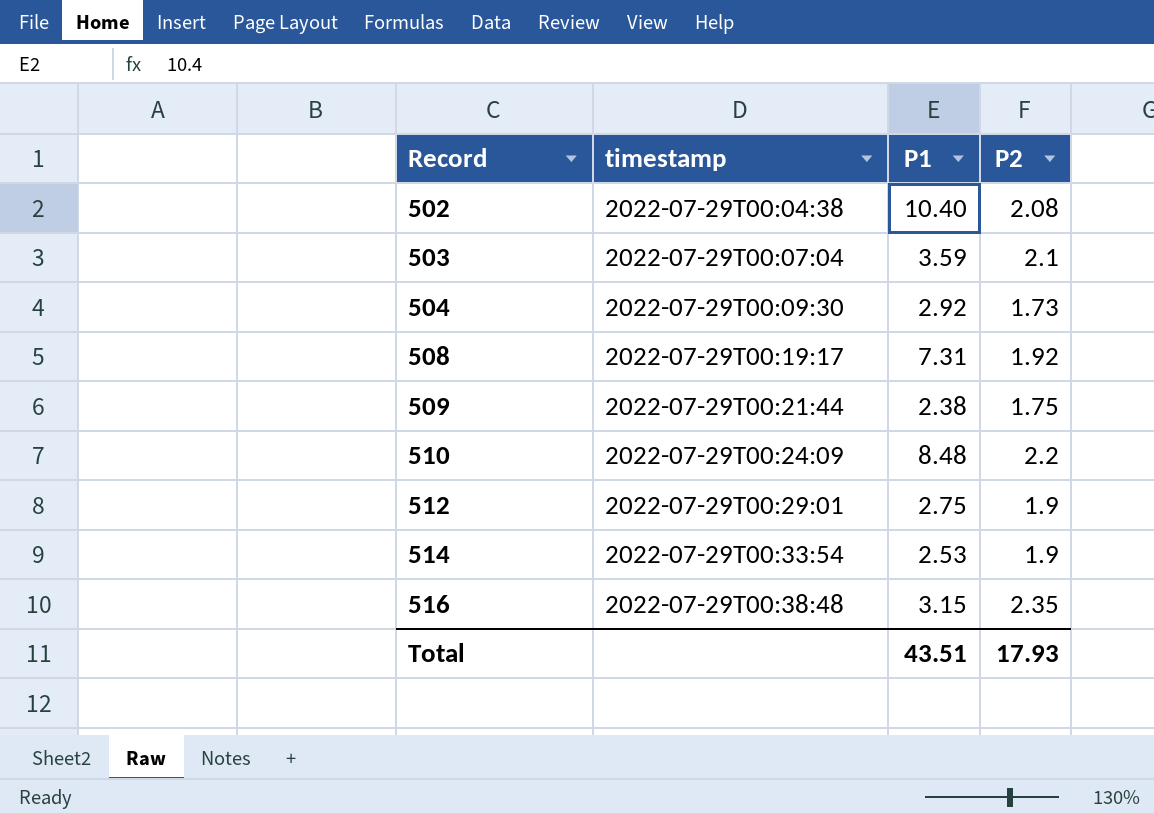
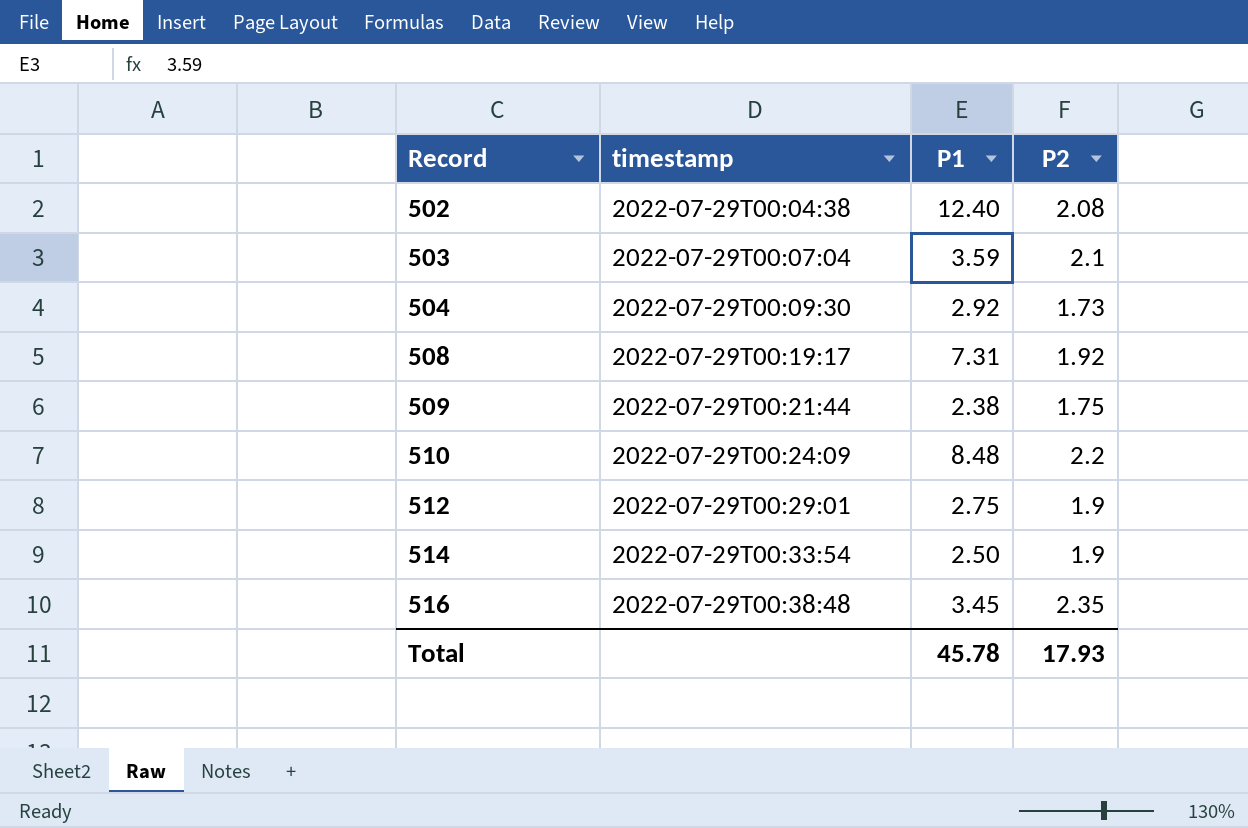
502 | P1: 10.40 -> 12.40
514 | P1: 2.53 -> 2.50
516 | P1: 3.15 -> 3.45
Total | P1: 43.51 -> 45.78

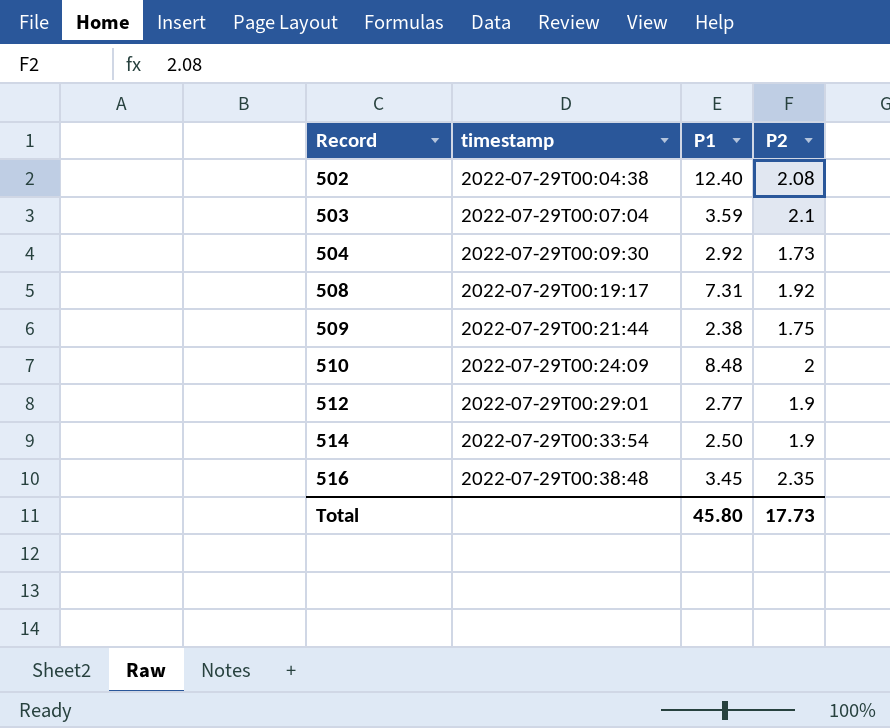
510 | P2: 2.2 -> 2
512 | P1: 2.75 -> 2.77
Total | P1: 45.78 -> 45.80
Total | P2: 17.93 -> 17.73

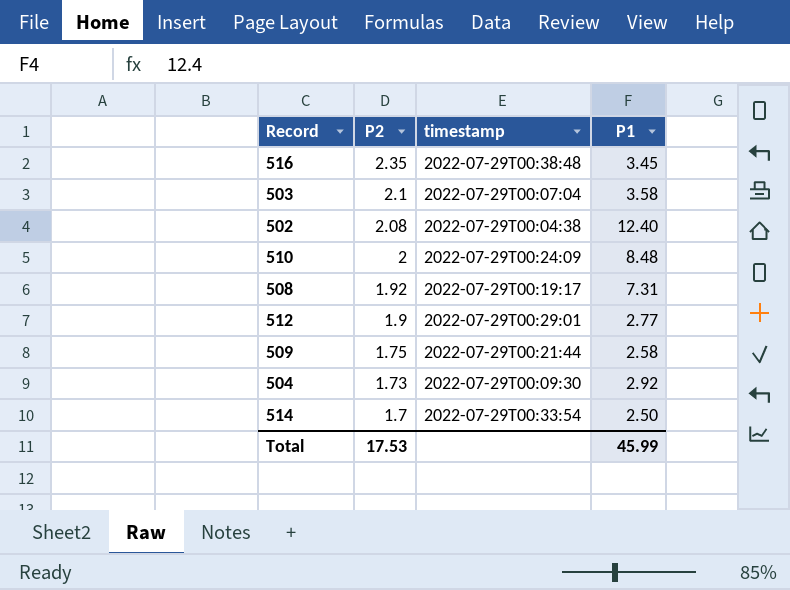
row order: Record ascending -> P2 descending
column P2 | position: 4 -> 2
503 | P1: 3.59 -> 3.58
509 | P1: 2.38 -> 2.58
514 | P2: 1.9 -> 1.7
Total | P2: 17.73 -> 17.53
Total | P1: 45.80 -> 45.99

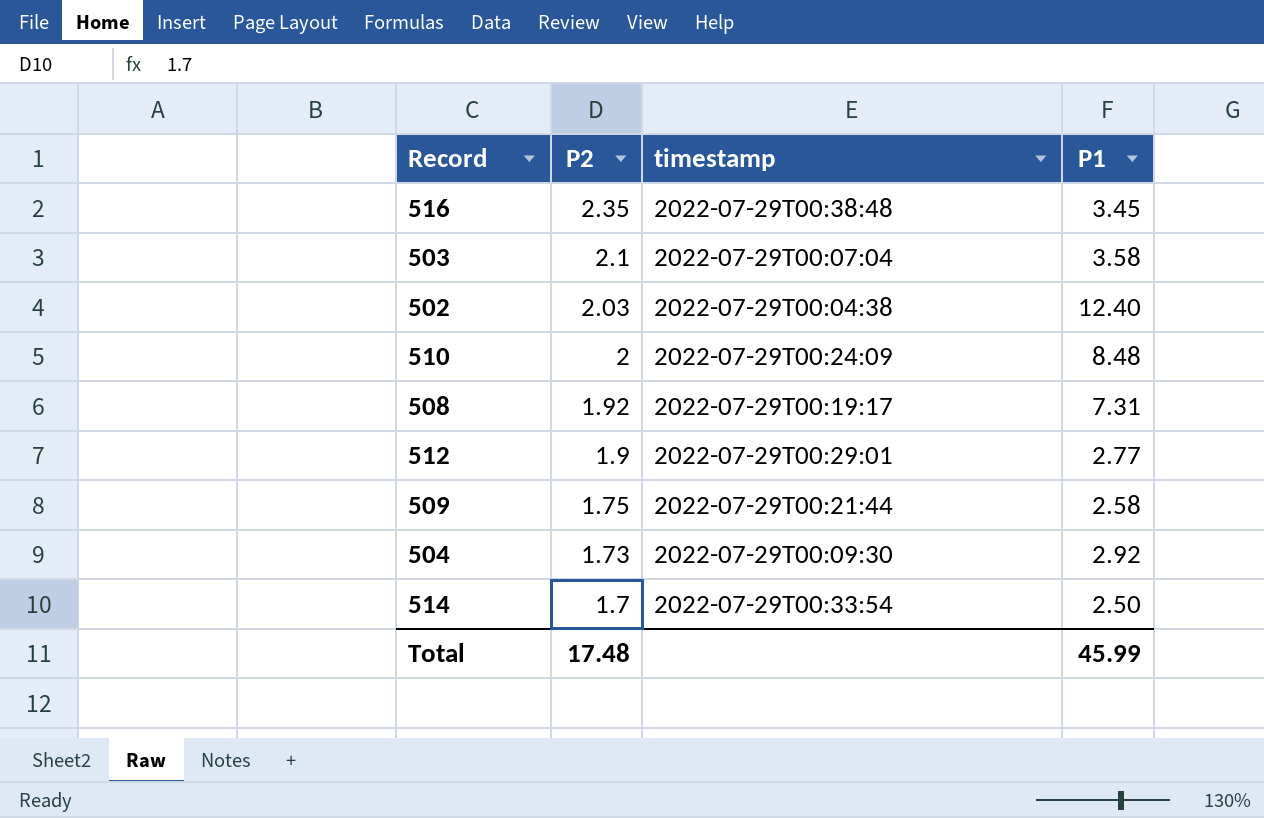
502 | P2: 2.08 -> 2.03
Total | P2: 17.53 -> 17.48

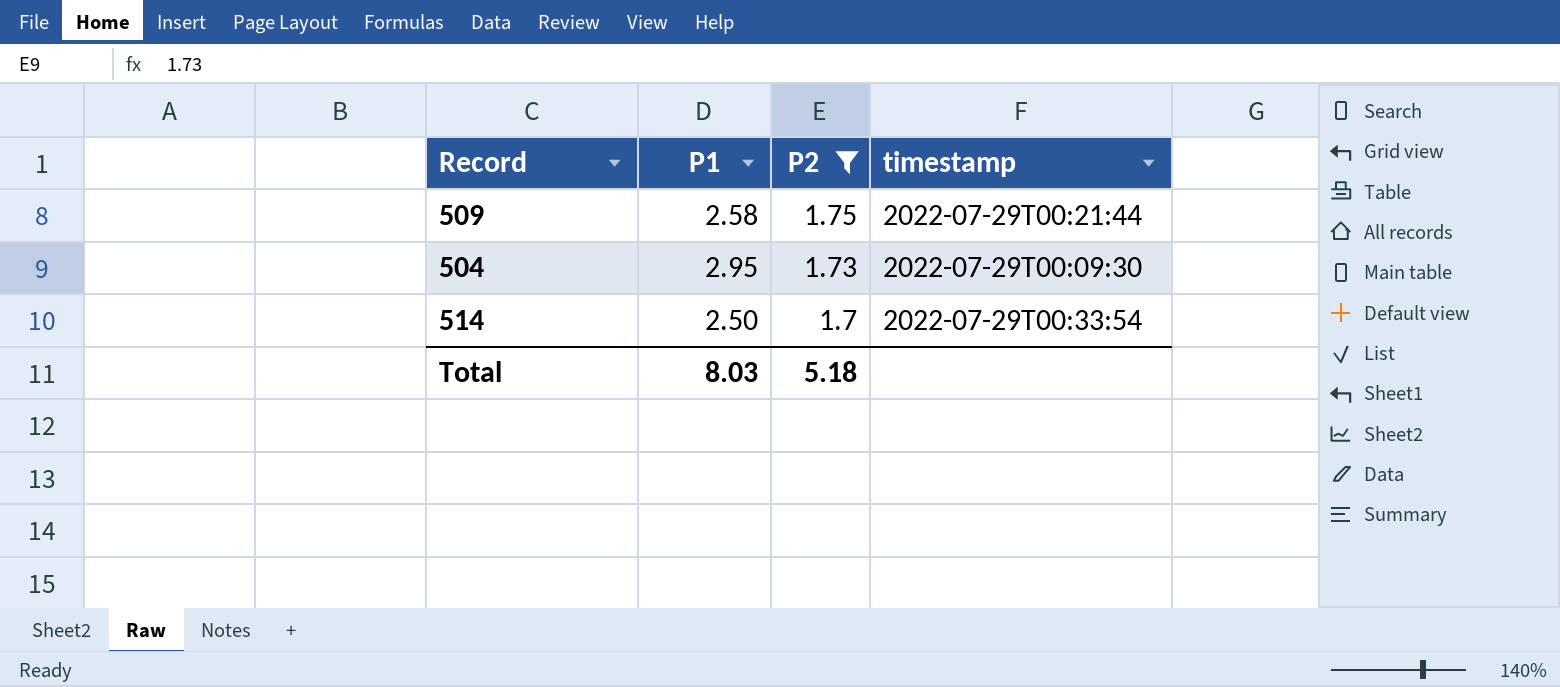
filter: none -> P2 <= 1.75
column P1 | position: 4 -> 2
504 | P1: 2.92 -> 2.95
Total | P1: 45.99 -> 8.03
Total | P2: 17.48 -> 5.18

